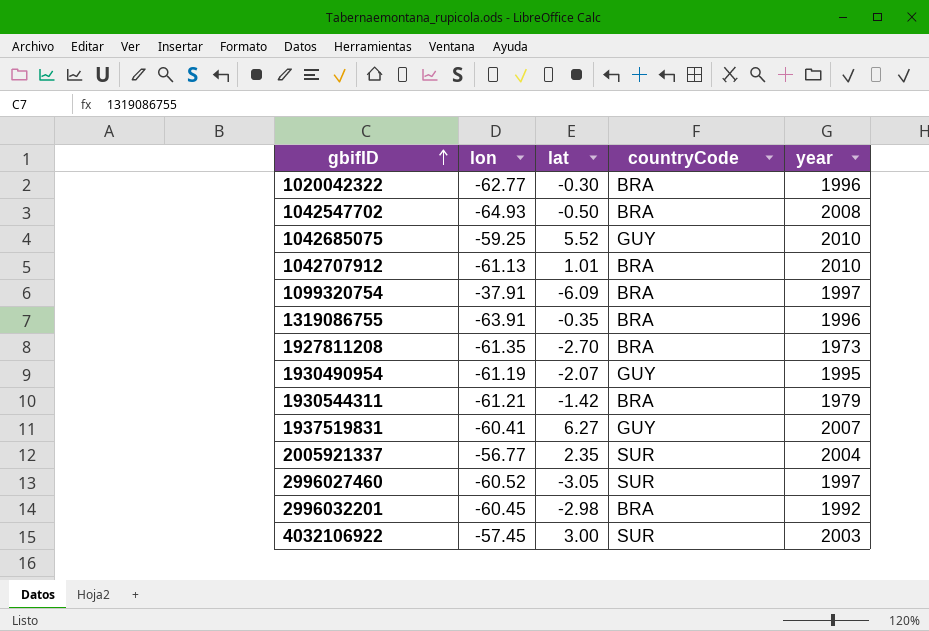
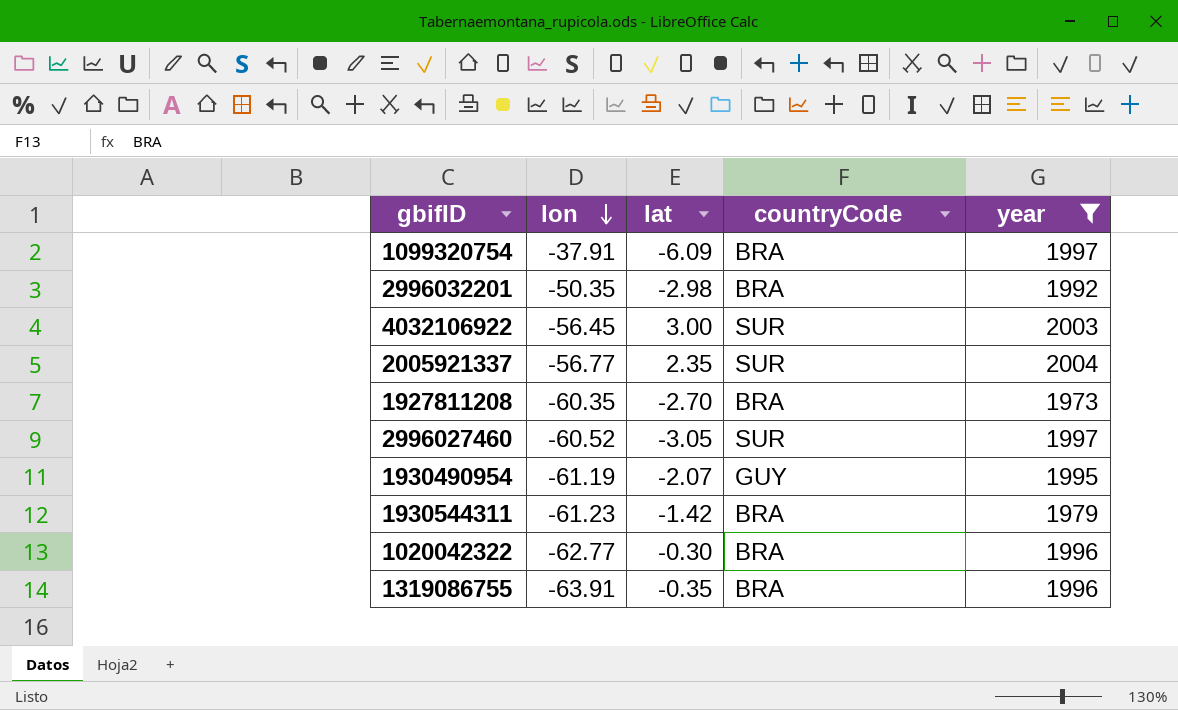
filter: none -> year <= 2004
row order: gbifID ascending -> lon descending
2996032201 | lon: -60.45 -> -50.35
4032106922 | lon: -57.45 -> -56.45
1927811208 | lon: -61.35 -> -60.35
1930544311 | lon: -61.21 -> -61.23

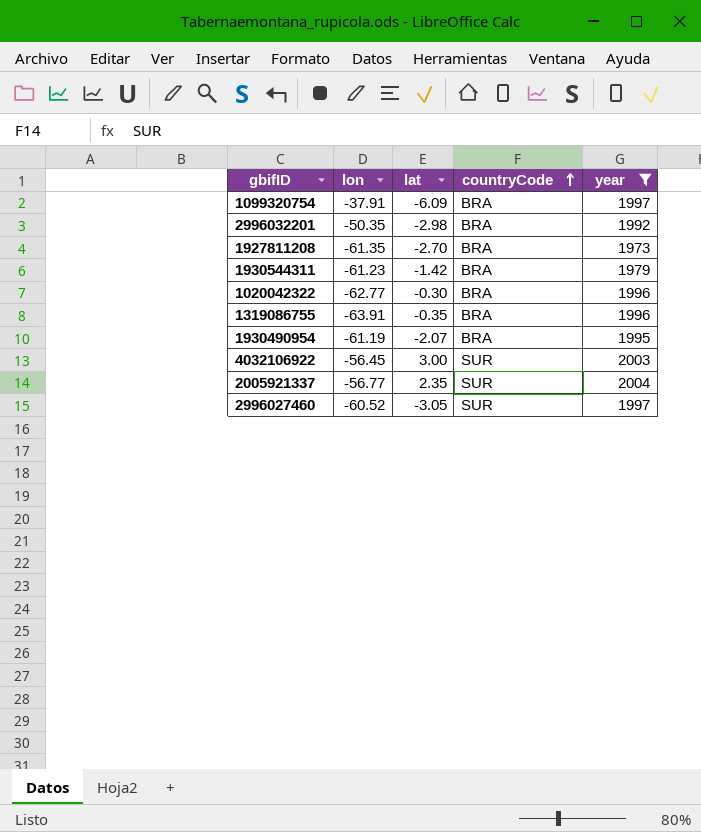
row order: lon descending -> countryCode ascending
1927811208 | lon: -60.35 -> -61.35
1930490954 | countryCode: GUY -> BRA

